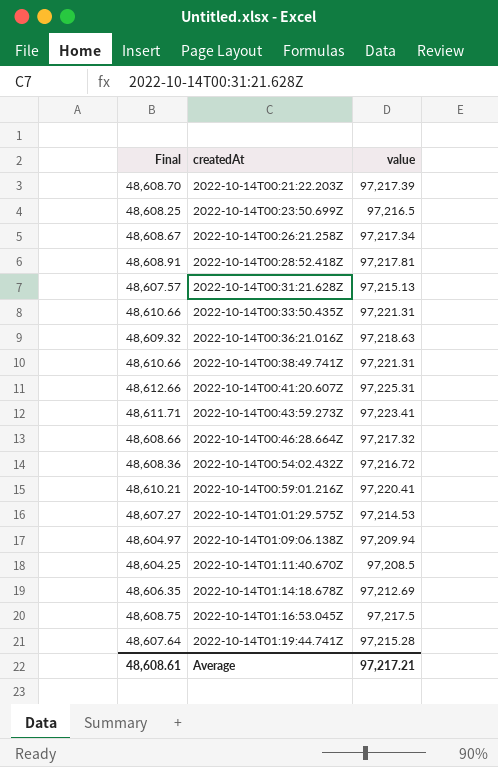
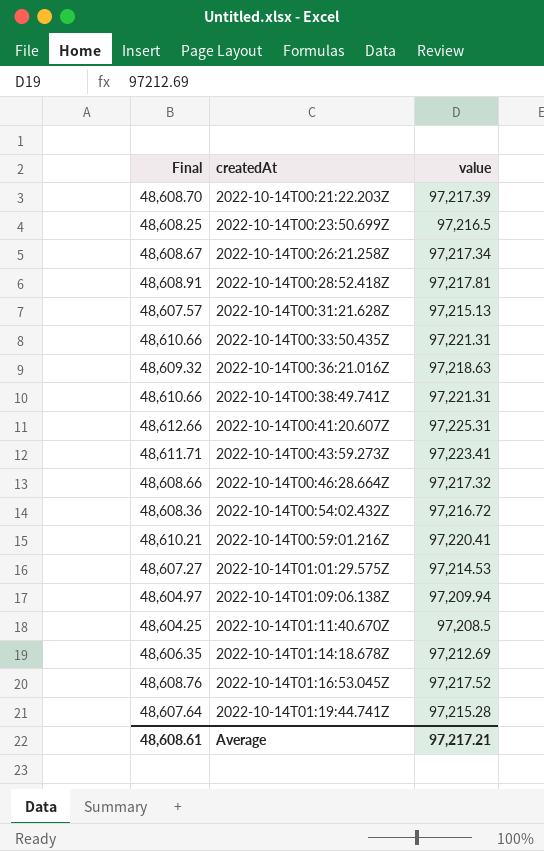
2022-10-14T01:16:53.045Z | Final: 48,608.75 -> 48,608.76
2022-10-14T01:16:53.045Z | value: 97,217.5 -> 97,217.52

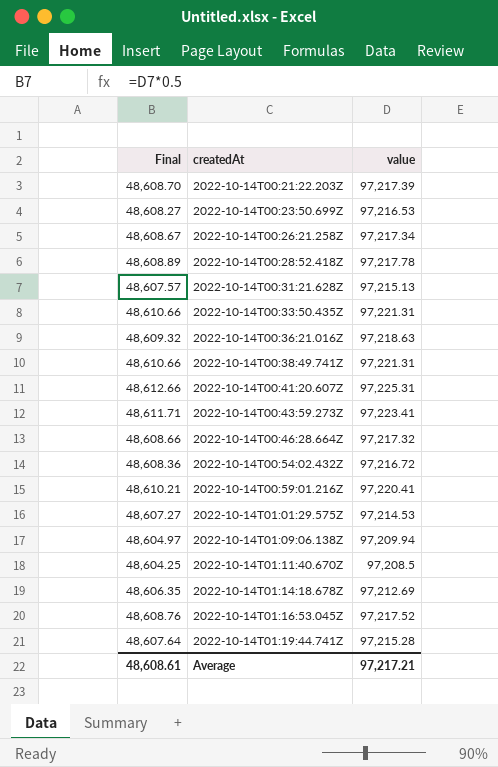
2022-10-14T00:23:50.699Z | Final: 48,608.25 -> 48,608.27
2022-10-14T00:23:50.699Z | value: 97,216.5 -> 97,216.53
2022-10-14T00:28:52.418Z | Final: 48,608.91 -> 48,608.89
2022-10-14T00:28:52.418Z | value: 97,217.81 -> 97,217.78

